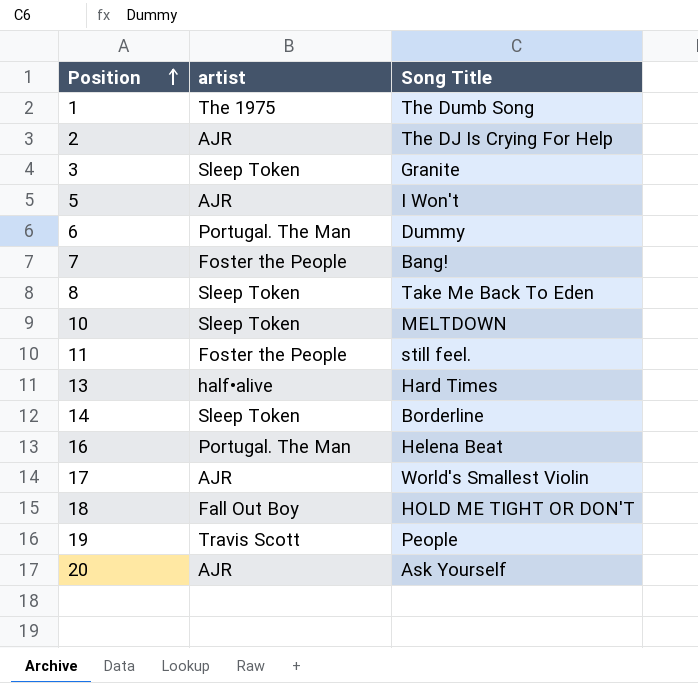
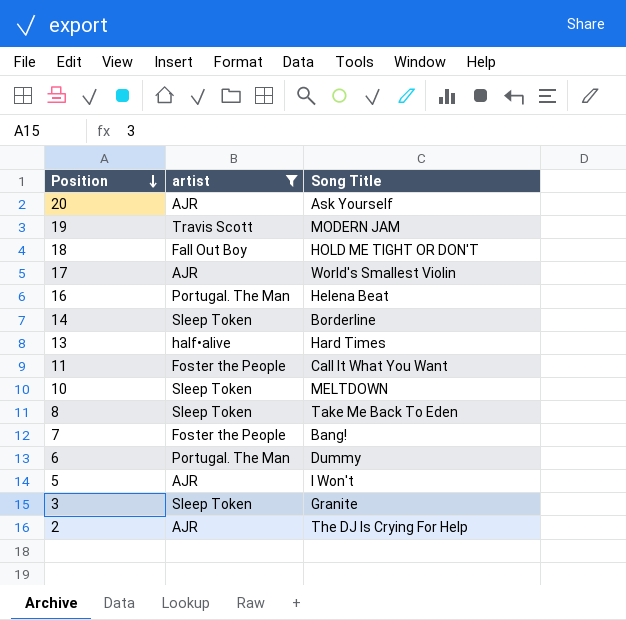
filter: none -> artist != The 1975
row order: Position ascending -> Position descending
19 | Song Title: People -> MODERN JAM
11 | Song Title: still feel. -> Call It What You Want

